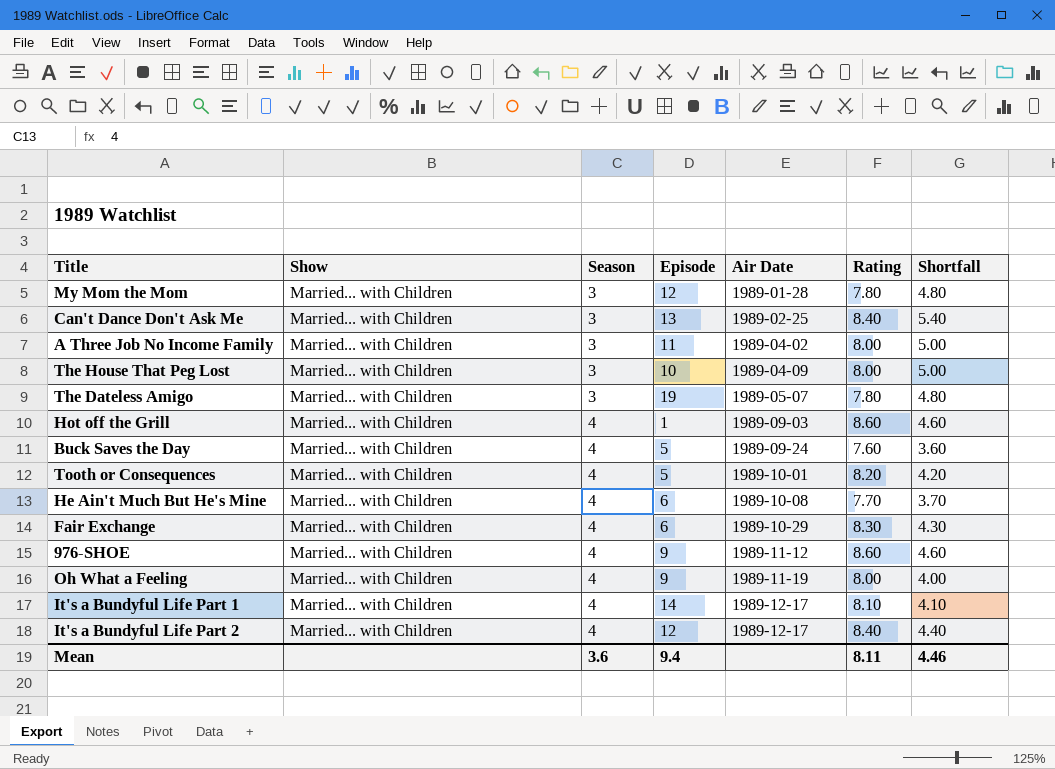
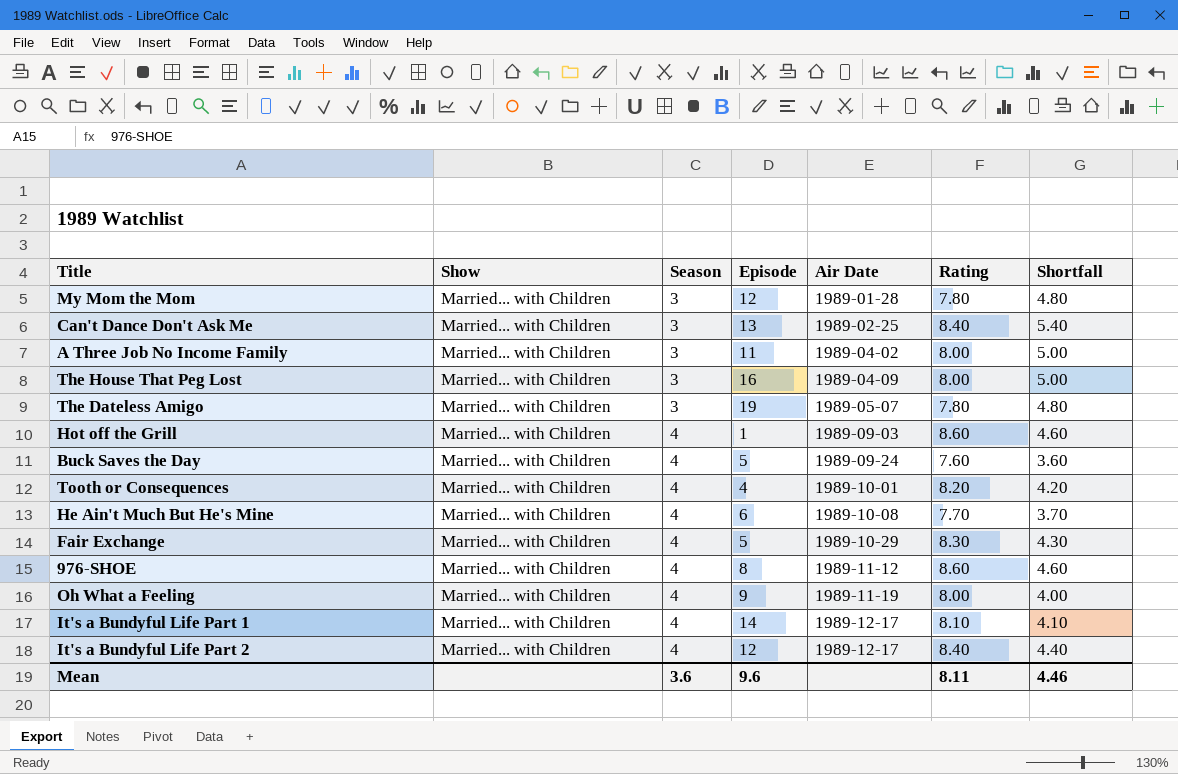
The House That Peg Lost | Episode: 10 -> 16
Tooth or Consequences | Episode: 5 -> 4
Fair Exchange | Episode: 6 -> 5
976-SHOE | Episode: 9 -> 8
Mean | Episode: 9.4 -> 9.6

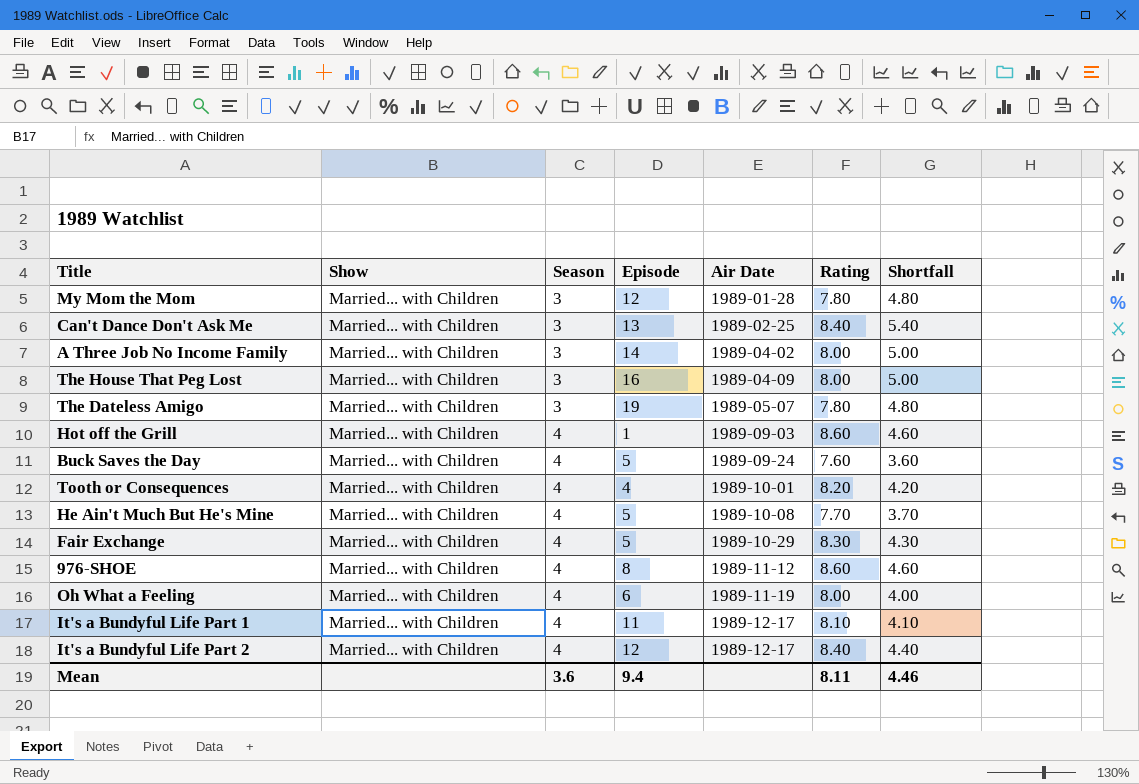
A Three Job No Income Family | Episode: 11 -> 14
He Ain't Much But He's Mine | Episode: 6 -> 5
Oh What a Feeling | Episode: 9 -> 6
It's a Bundyful Life Part 1 | Episode: 14 -> 11
Mean | Episode: 9.6 -> 9.4

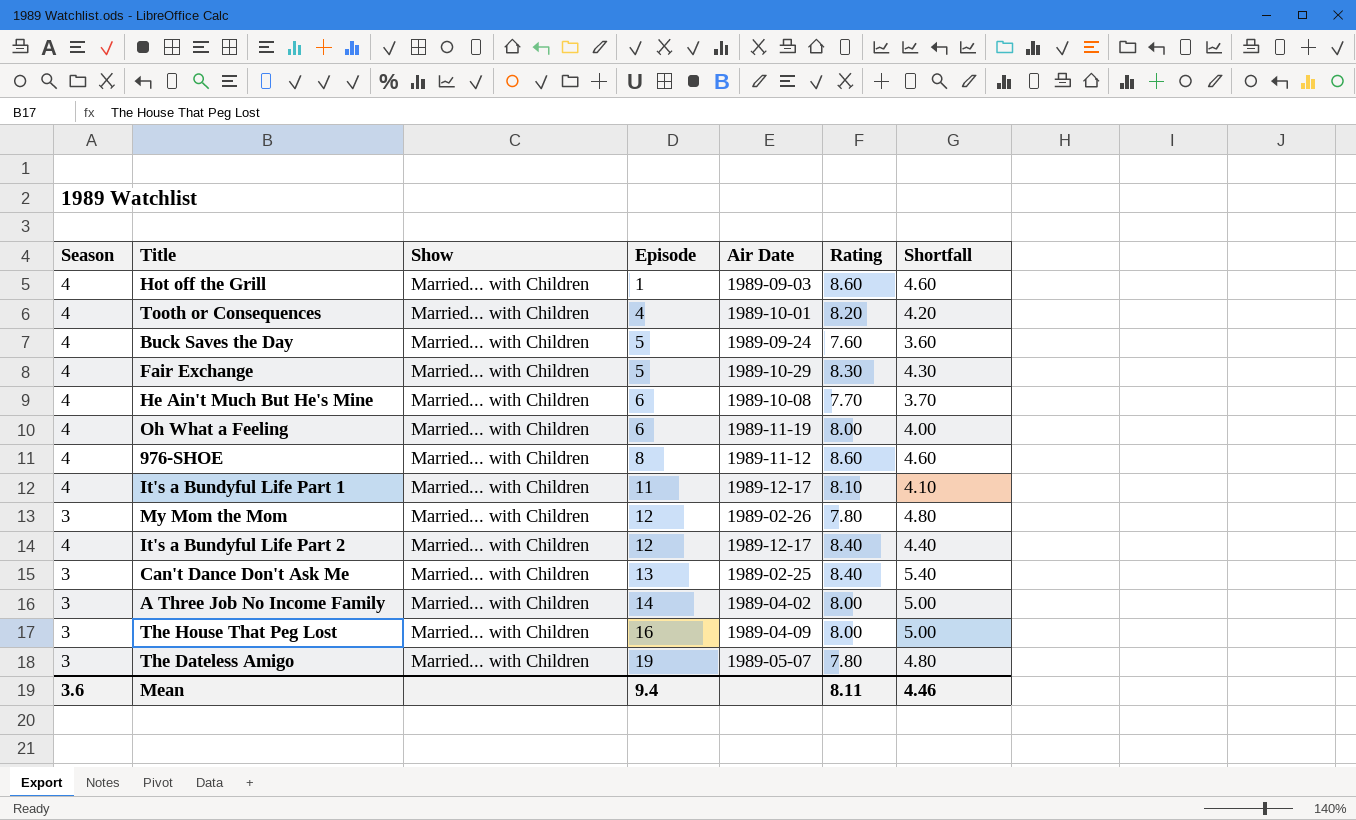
row order: Season ascending -> Episode ascending
column Season | position: 3 -> 1
He Ain't Much But He's Mine | Episode: 5 -> 6
My Mom the Mom | Air Date: 1989-01-28 -> 1989-02-26

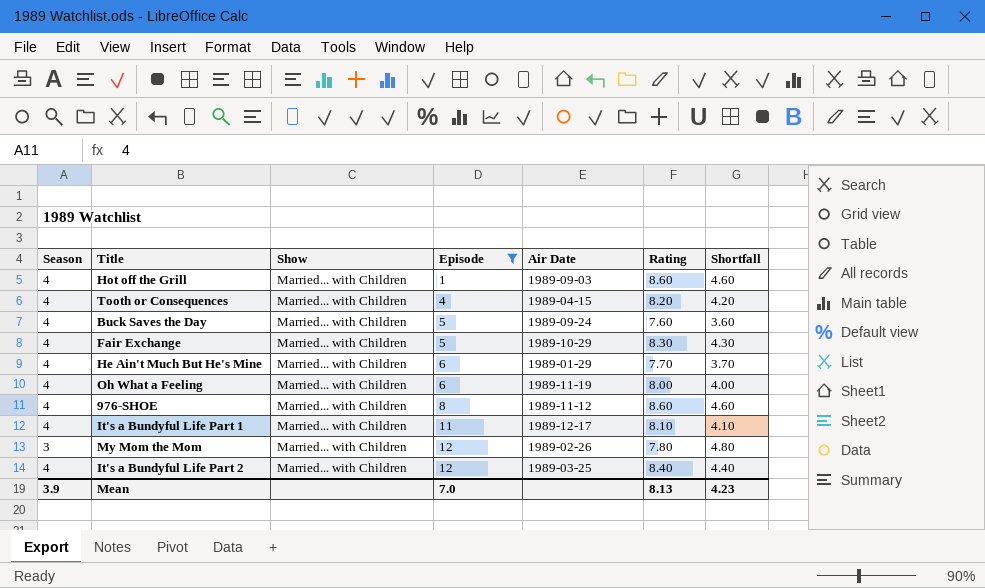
filter: none -> Episode <= 12
Tooth or Consequences | Air Date: 1989-10-01 -> 1989-04-15
He Ain't Much But He's Mine | Air Date: 1989-10-08 -> 1989-01-29
It's a Bundyful Life Part 2 | Air Date: 1989-12-17 -> 1989-03-25
Mean | Season: 3.6 -> 3.9
Mean | Episode: 9.4 -> 7.0
Mean | Rating: 8.11 -> 8.13
Mean | Shortfall: 4.46 -> 4.23

